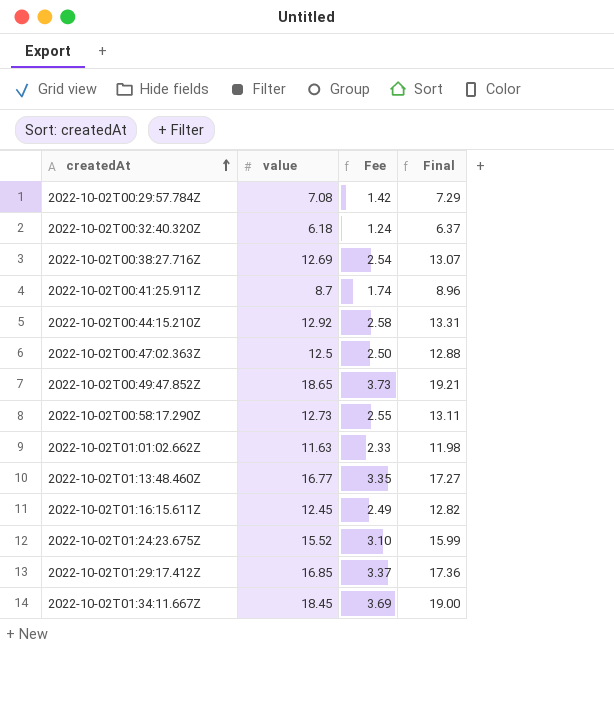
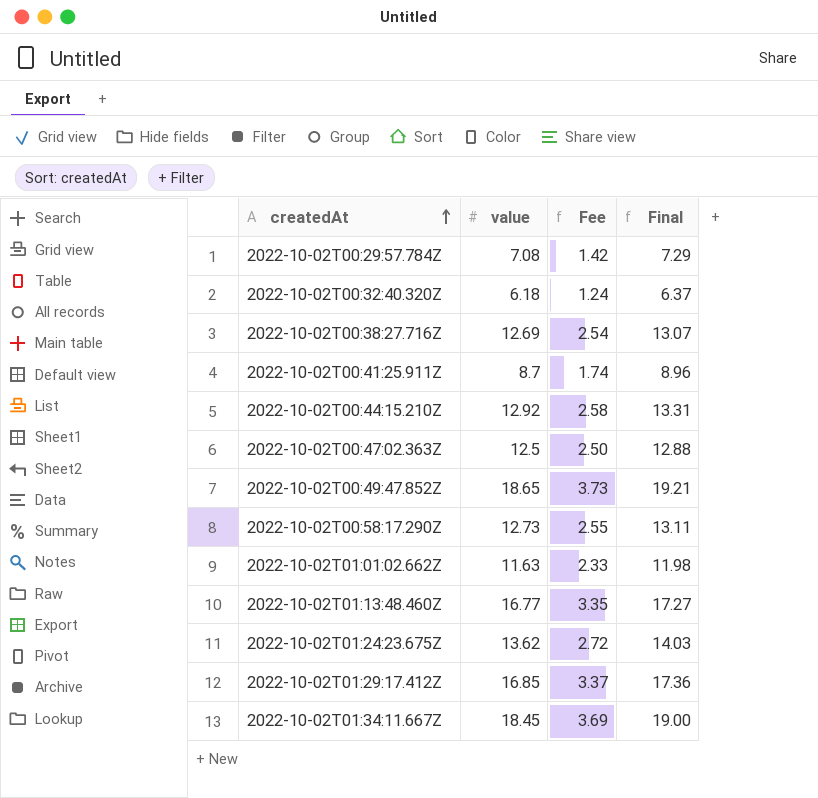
row 2022-10-02T01:16:15.611Z: 12.45 | 2.49 | 12.82 -> none
2022-10-02T01:24:23.675Z | value: 15.52 -> 13.62
2022-10-02T01:24:23.675Z | Fee: 3.10 -> 2.72
2022-10-02T01:24:23.675Z | Final: 15.99 -> 14.03

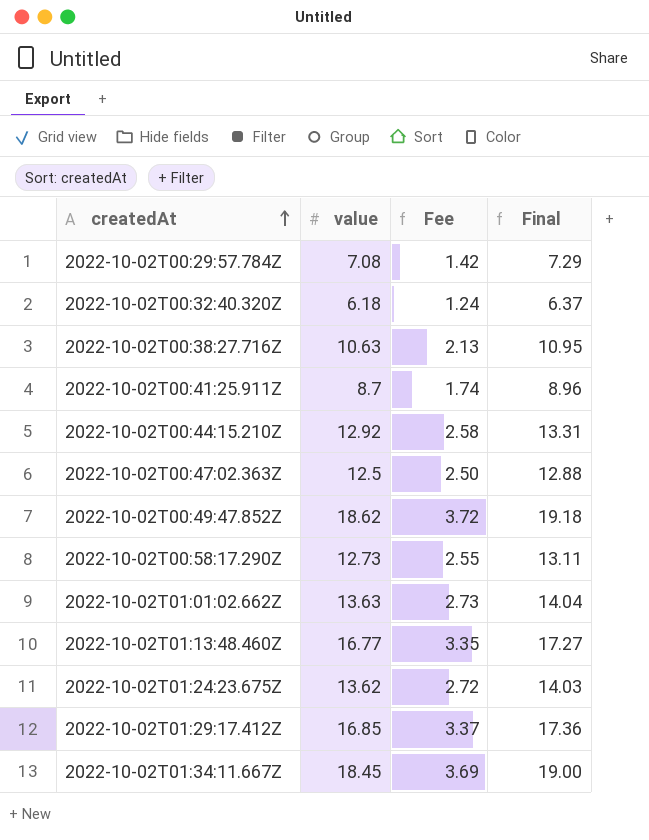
2022-10-02T00:38:27.716Z | value: 12.69 -> 10.63
2022-10-02T00:38:27.716Z | Fee: 2.54 -> 2.13
2022-10-02T00:38:27.716Z | Final: 13.07 -> 10.95
2022-10-02T00:49:47.852Z | value: 18.65 -> 18.62
2022-10-02T00:49:47.852Z | Fee: 3.73 -> 3.72
2022-10-02T00:49:47.852Z | Final: 19.21 -> 19.18
2022-10-02T01:01:02.662Z | value: 11.63 -> 13.63
2022-10-02T01:01:02.662Z | Fee: 2.33 -> 2.73
2022-10-02T01:01:02.662Z | Final: 11.98 -> 14.04

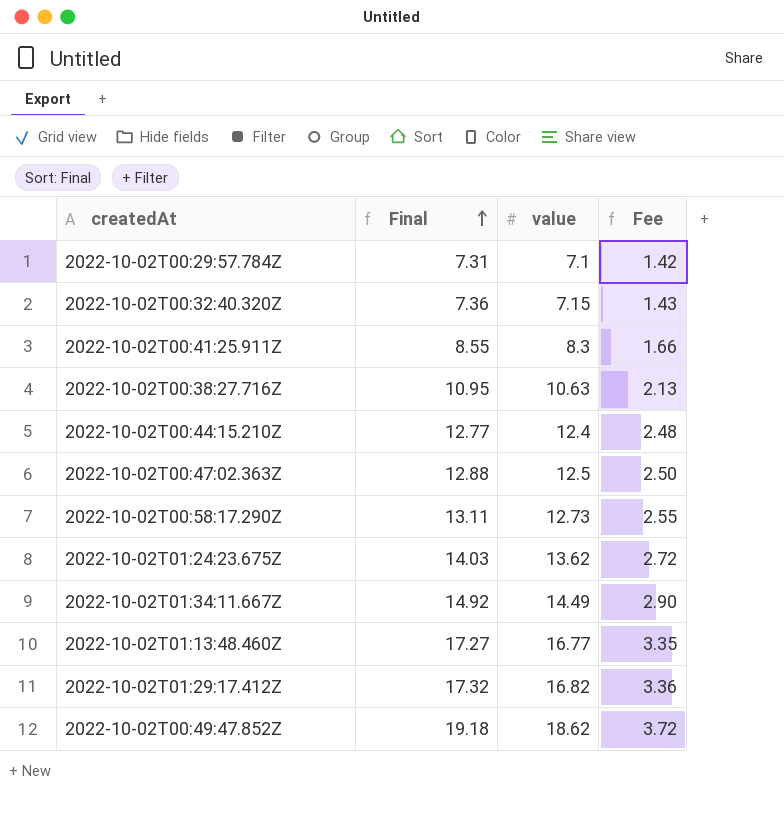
row order: createdAt ascending -> Final ascending
column Final | position: 4 -> 2
row 2022-10-02T01:01:02.662Z: 13.63 | 2.73 | 14.04 -> none
2022-10-02T00:29:57.784Z | Final: 7.29 -> 7.31
2022-10-02T00:29:57.784Z | value: 7.08 -> 7.1
2022-10-02T00:32:40.320Z | Final: 6.37 -> 7.36
2022-10-02T00:32:40.320Z | value: 6.18 -> 7.15
2022-10-02T00:32:40.320Z | Fee: 1.24 -> 1.43
2022-10-02T00:41:25.911Z | Final: 8.96 -> 8.55
2022-10-02T00:41:25.911Z | value: 8.7 -> 8.3
2022-10-02T00:41:25.911Z | Fee: 1.74 -> 1.66
2022-10-02T00:44:15.210Z | Final: 13.31 -> 12.77
2022-10-02T00:44:15.210Z | value: 12.92 -> 12.4
2022-10-02T00:44:15.210Z | Fee: 2.58 -> 2.48
2022-10-02T01:34:11.667Z | Final: 19.00 -> 14.92
2022-10-02T01:34:11.667Z | value: 18.45 -> 14.49
2022-10-02T01:34:11.667Z | Fee: 3.69 -> 2.90
2022-10-02T01:29:17.412Z | Final: 17.36 -> 17.32
2022-10-02T01:29:17.412Z | value: 16.85 -> 16.82
2022-10-02T01:29:17.412Z | Fee: 3.37 -> 3.36

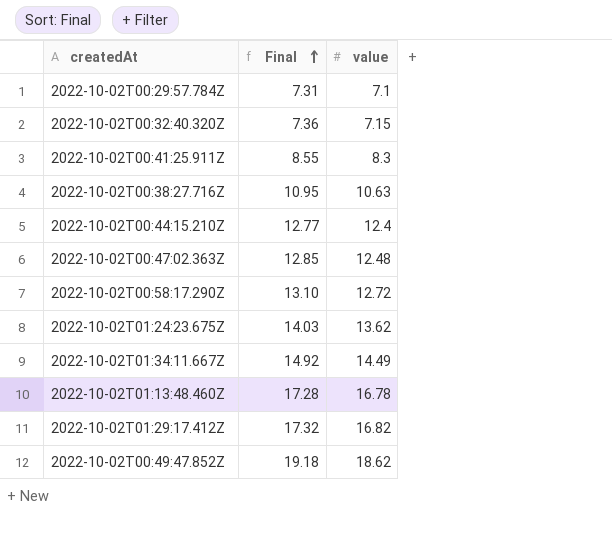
column Fee | formula: [value] * 0.2 -> none
2022-10-02T00:47:02.363Z | Final: 12.88 -> 12.85
2022-10-02T00:47:02.363Z | value: 12.5 -> 12.48
2022-10-02T00:58:17.290Z | Final: 13.11 -> 13.10
2022-10-02T00:58:17.290Z | value: 12.73 -> 12.72
2022-10-02T01:13:48.460Z | Final: 17.27 -> 17.28
2022-10-02T01:13:48.460Z | value: 16.77 -> 16.78

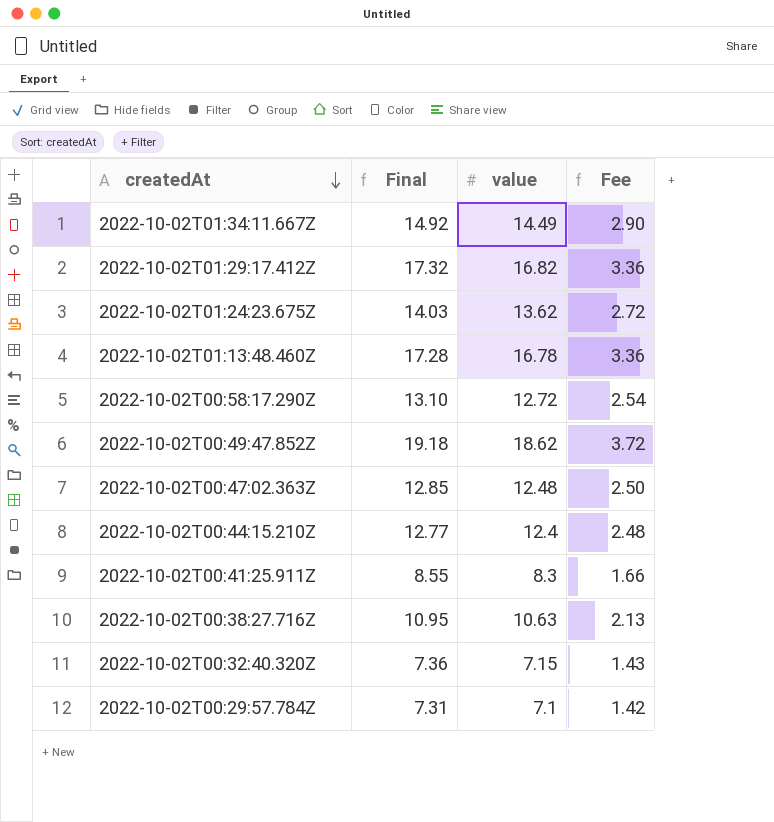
row order: Final ascending -> createdAt descending
column Fee | formula: none -> [value] * 0.2

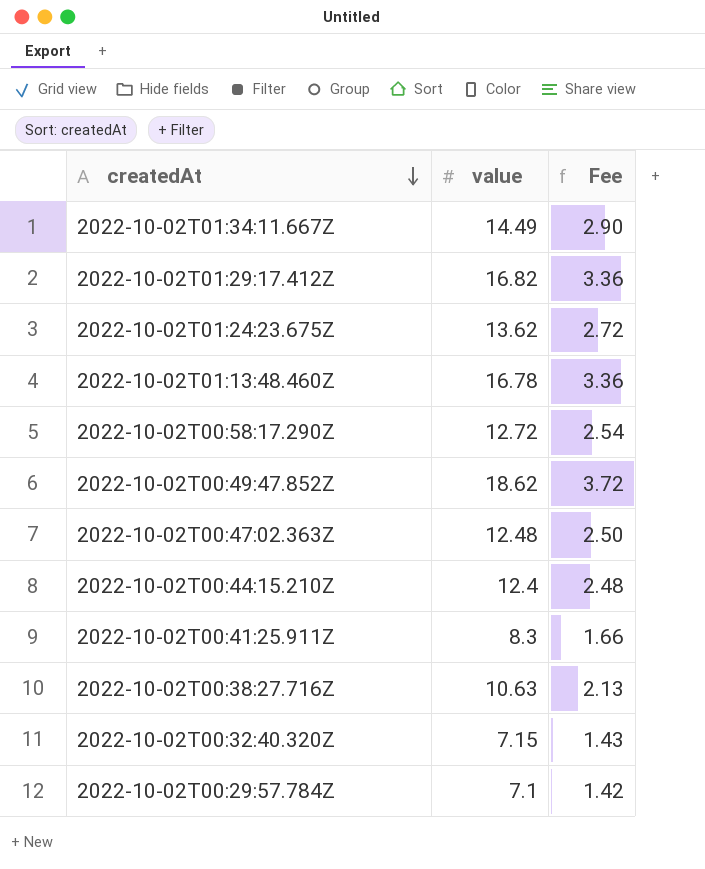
column Final | formula: [value] * 1.03 -> none

